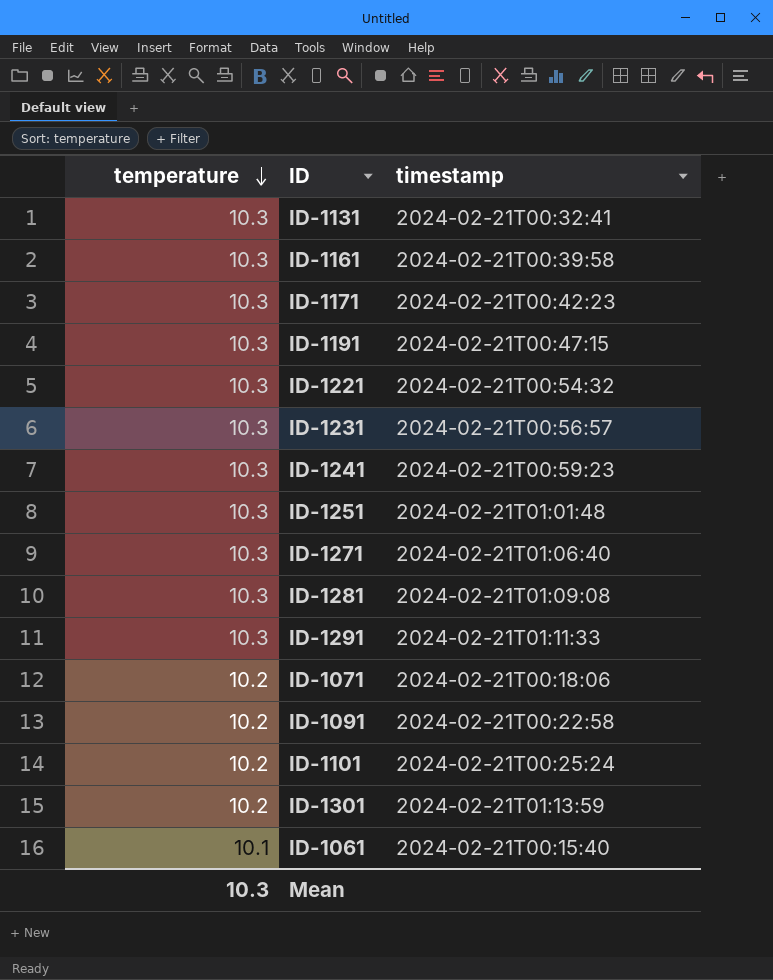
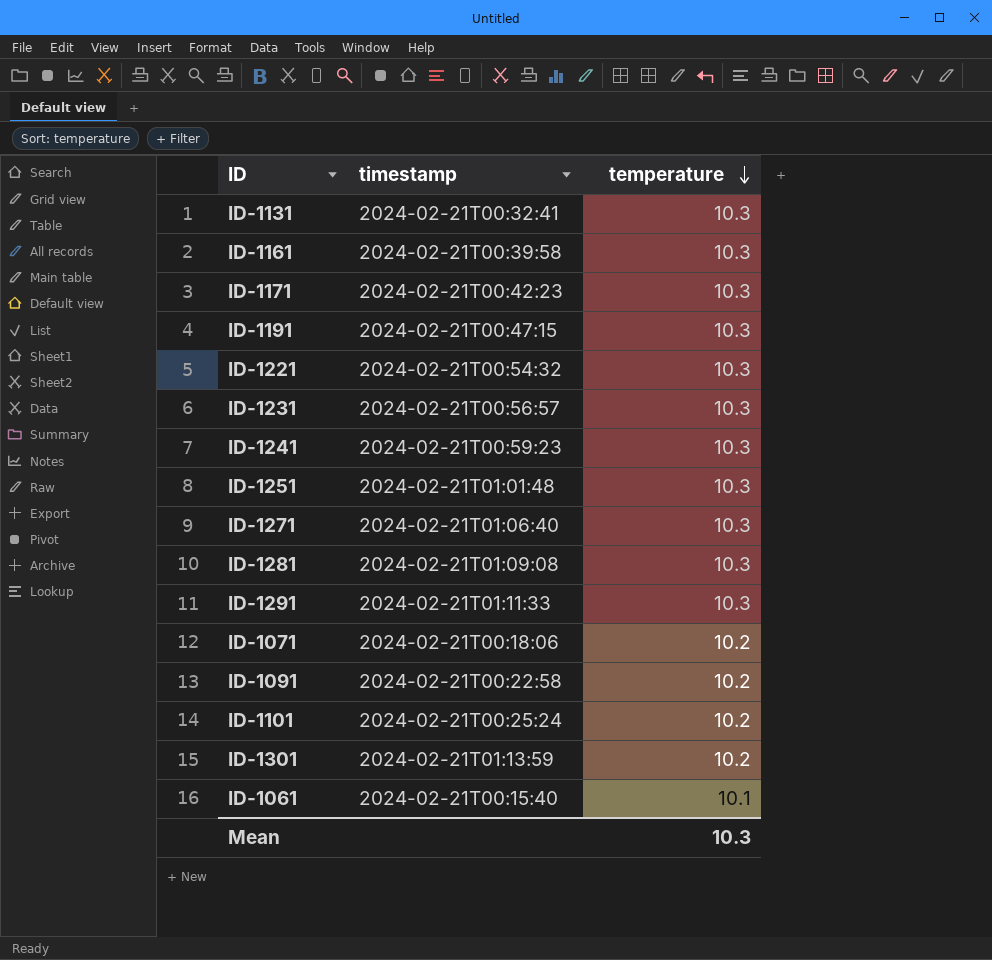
column temperature | position: 1 -> 3

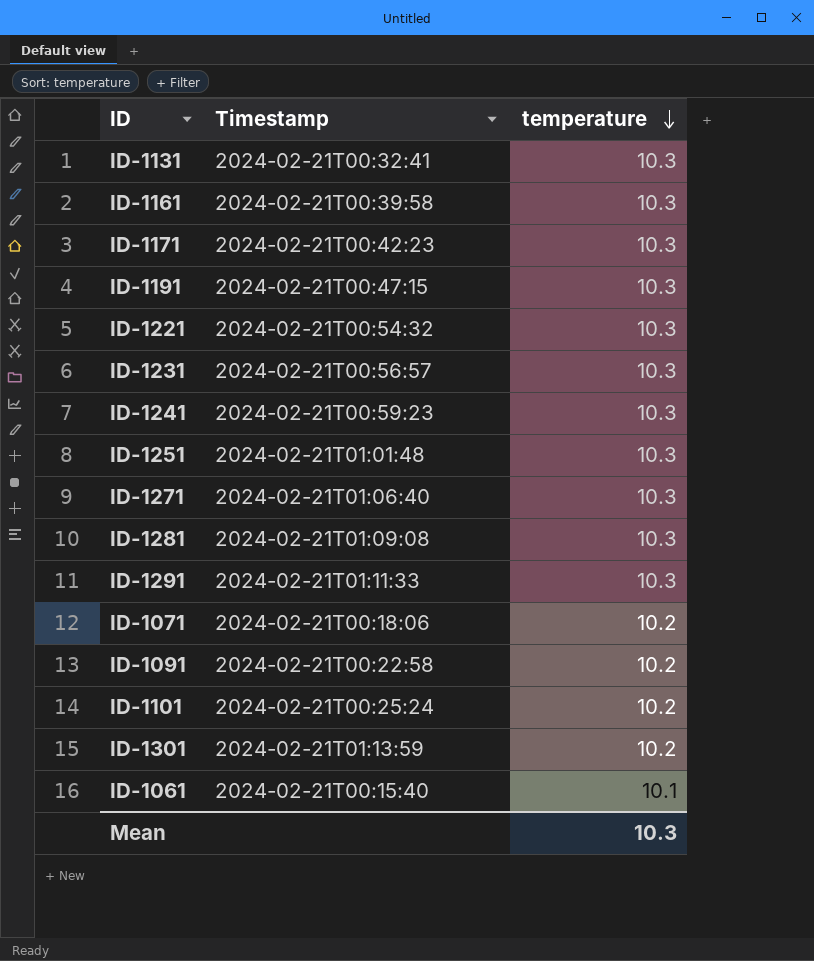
column name: timestamp -> Timestamp

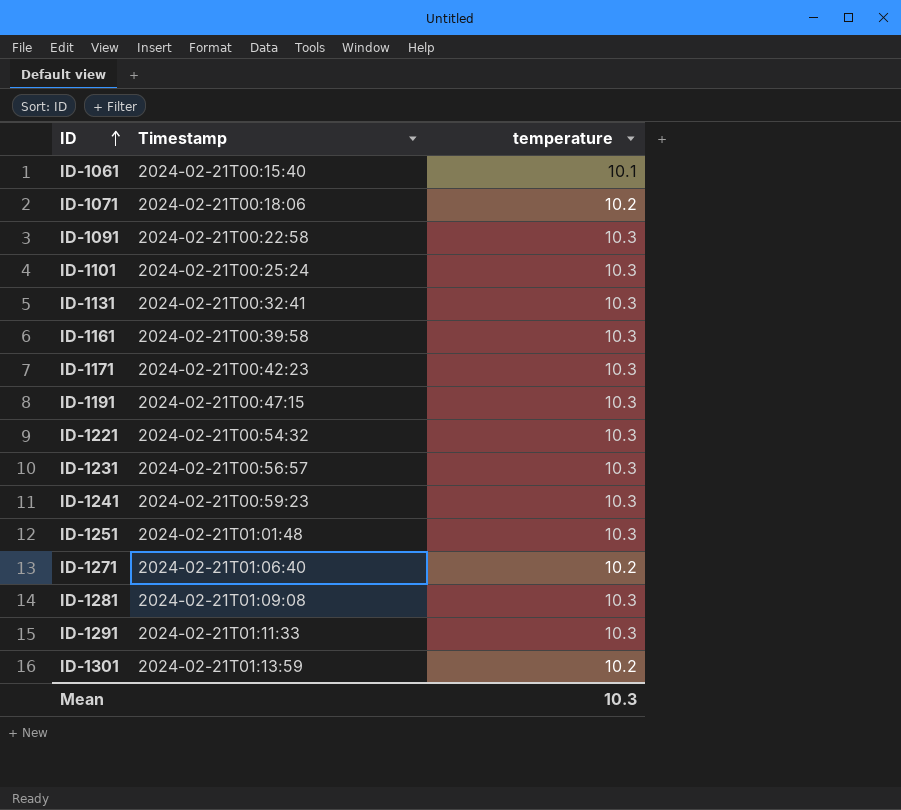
row order: temperature descending -> ID ascending
ID-1091 | temperature: 10.2 -> 10.3
ID-1101 | temperature: 10.2 -> 10.3
ID-1271 | temperature: 10.3 -> 10.2

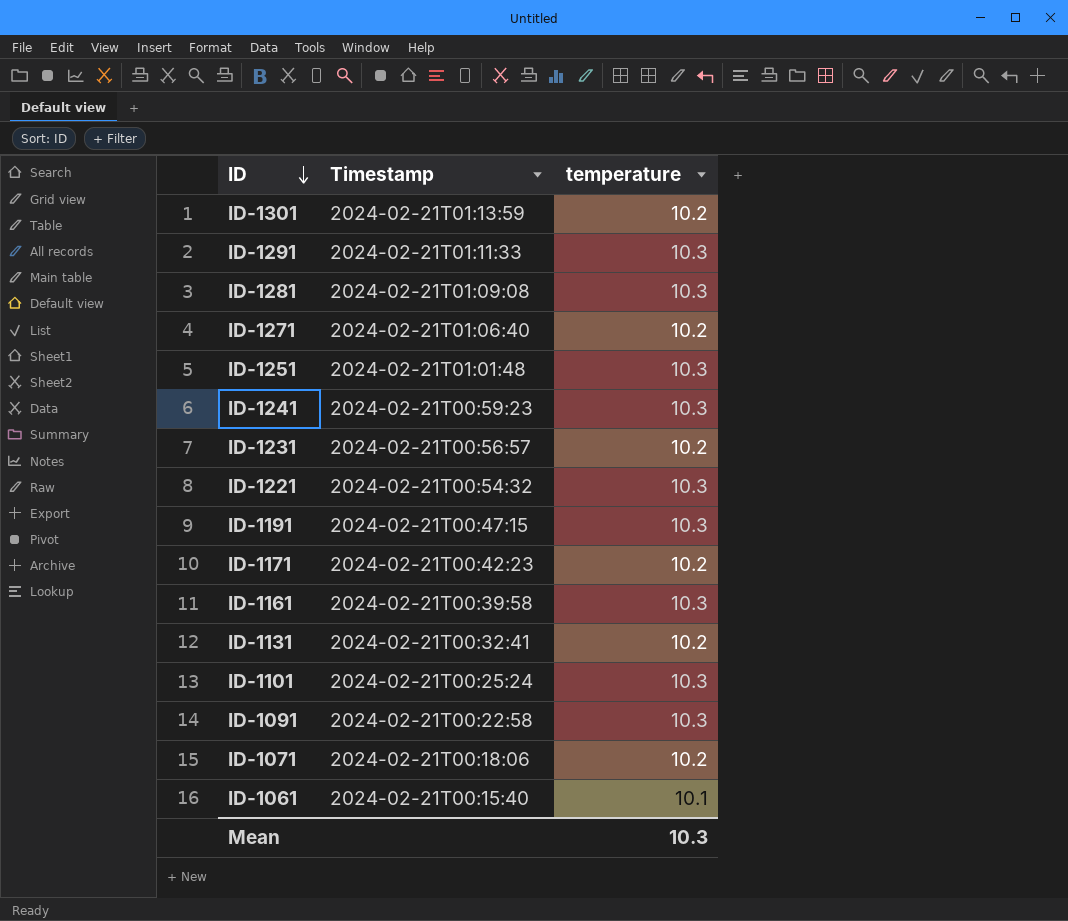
row order: ID ascending -> ID descending
ID-1231 | temperature: 10.3 -> 10.2
ID-1171 | temperature: 10.3 -> 10.2
ID-1131 | temperature: 10.3 -> 10.2

